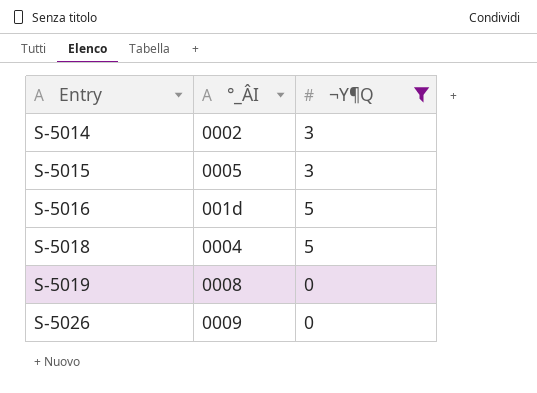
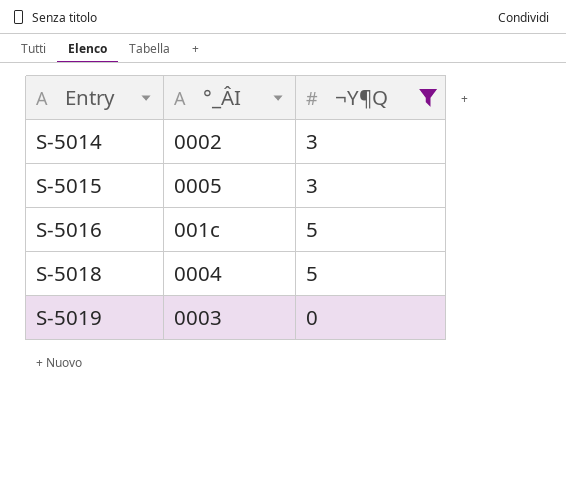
row S-5026: 0009 | 0 -> none
S-5016 | °_ÂI: 001d -> 001c
S-5019 | °_ÂI: 0008 -> 0003

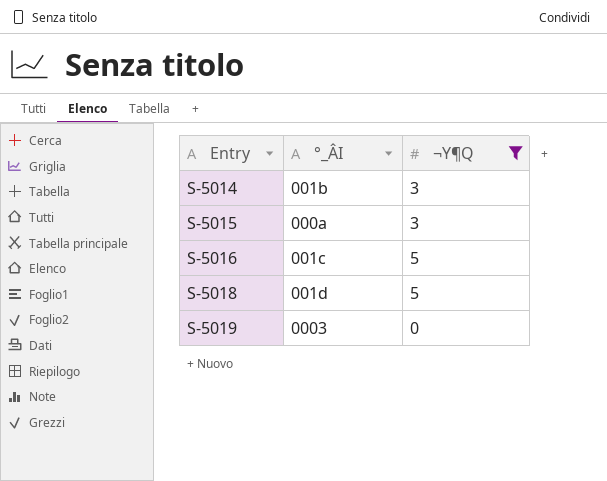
S-5014 | °_ÂI: 0002 -> 001b
S-5015 | °_ÂI: 0005 -> 000a
S-5018 | °_ÂI: 0004 -> 001d

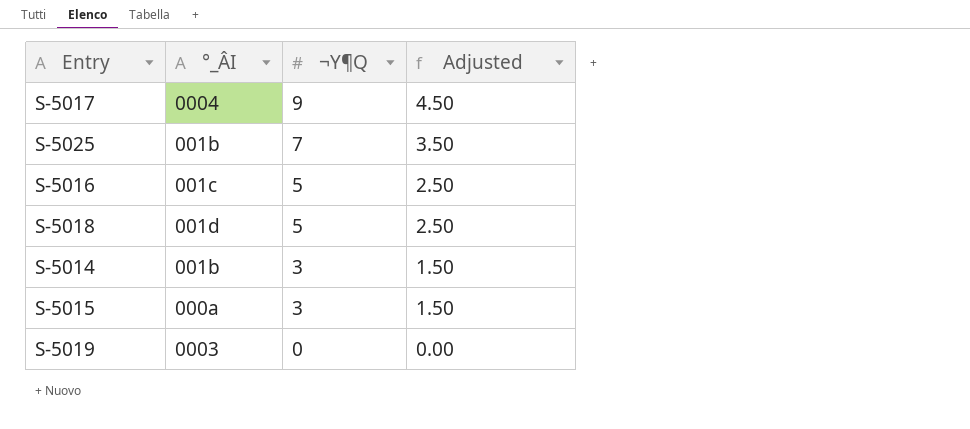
filter: ¬Y¶Q <= 5 -> none
row order: Entry ascending -> ¬Y¶Q descending
column Adjusted | formula: none -> [¬Y¶Q] * 0.5

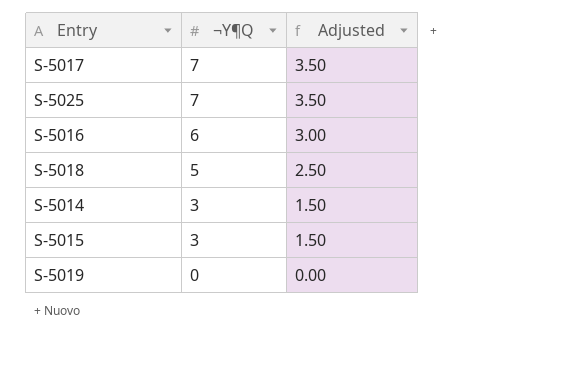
column °_ÂI | position: 2 -> none
S-5017 | ¬Y¶Q: 9 -> 7
S-5017 | Adjusted: 4.50 -> 3.50
S-5016 | ¬Y¶Q: 5 -> 6
S-5016 | Adjusted: 2.50 -> 3.00

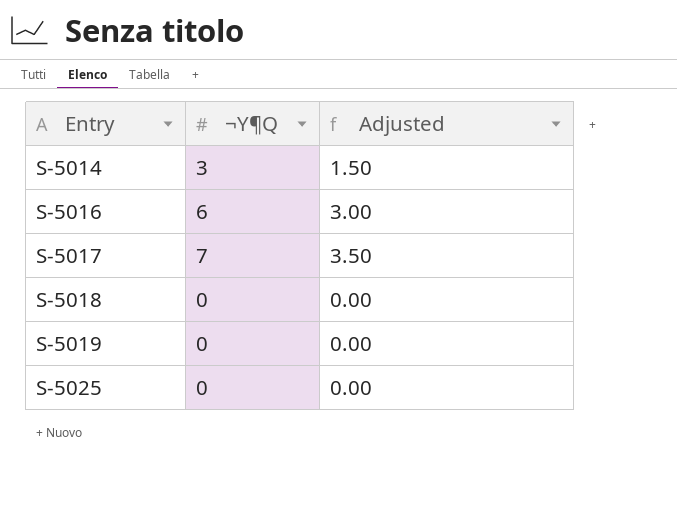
row order: ¬Y¶Q descending -> Entry ascending
row S-5015: 3 | 1.50 -> none
S-5018 | ¬Y¶Q: 5 -> 0
S-5018 | Adjusted: 2.50 -> 0.00
S-5025 | ¬Y¶Q: 7 -> 0
S-5025 | Adjusted: 3.50 -> 0.00

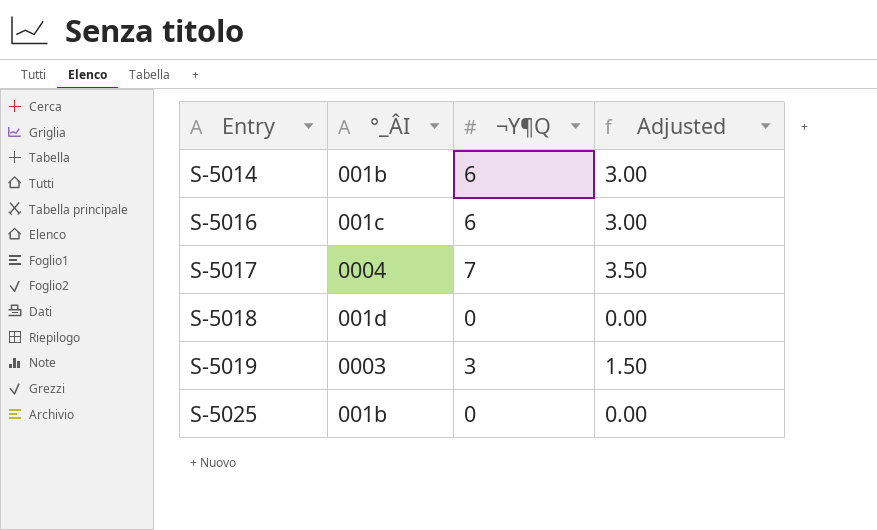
column °_ÂI | position: none -> 2
S-5014 | ¬Y¶Q: 3 -> 6
S-5014 | Adjusted: 1.50 -> 3.00
S-5019 | ¬Y¶Q: 0 -> 3
S-5019 | Adjusted: 0.00 -> 1.50

